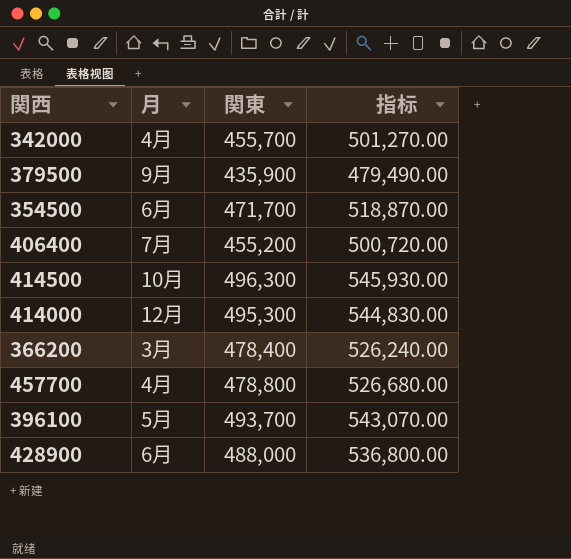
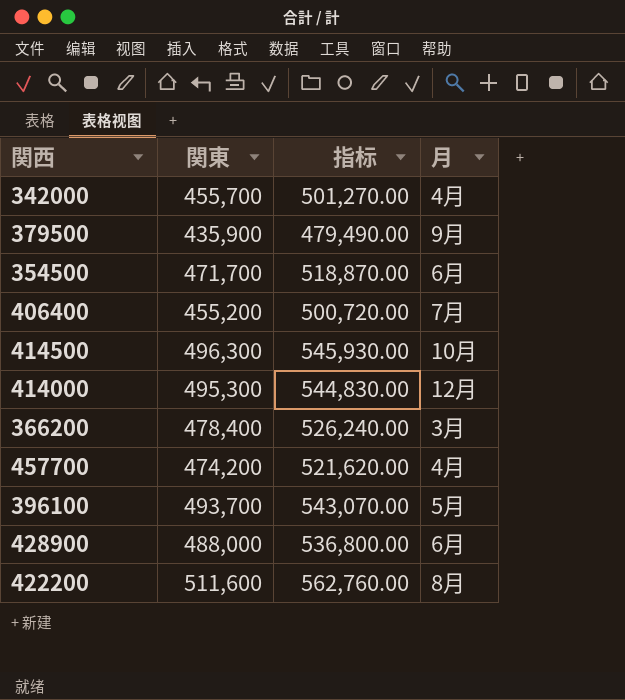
column 月 | position: 2 -> 4
457700 | 関東: 478,800 -> 474,200
457700 | 指标: 526,680.00 -> 521,620.00
row 422200: none -> 511,600 | 562,760.00 | 8月

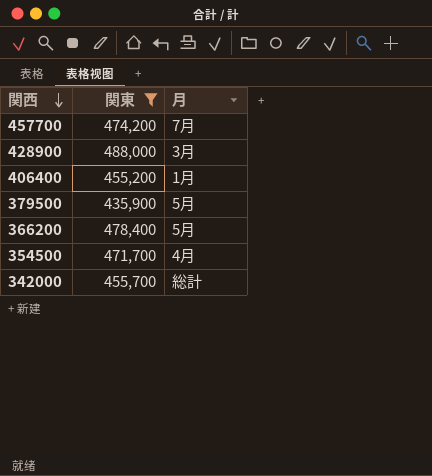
filter: none -> 関東 <= 488,000
row order: none -> 関西 descending
column 指标 | formula: [関東] * 1.1 -> none
457700 | 月: 4月 -> 7月
428900 | 月: 6月 -> 3月
406400 | 月: 7月 -> 1月
379500 | 月: 9月 -> 5月
366200 | 月: 3月 -> 5月
354500 | 月: 6月 -> 4月
342000 | 月: 4月 -> 総計

